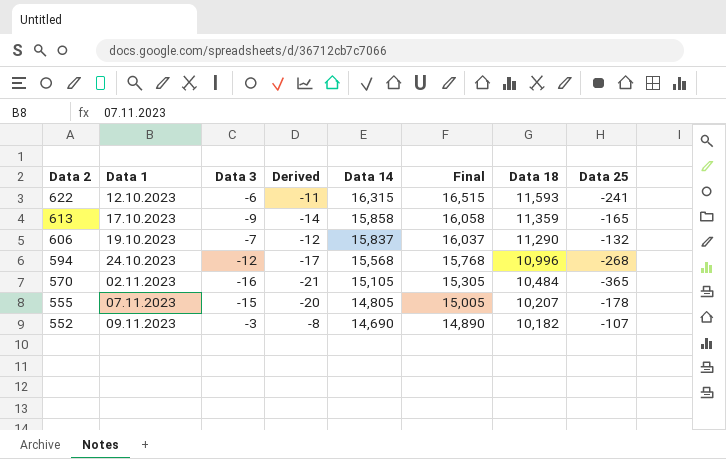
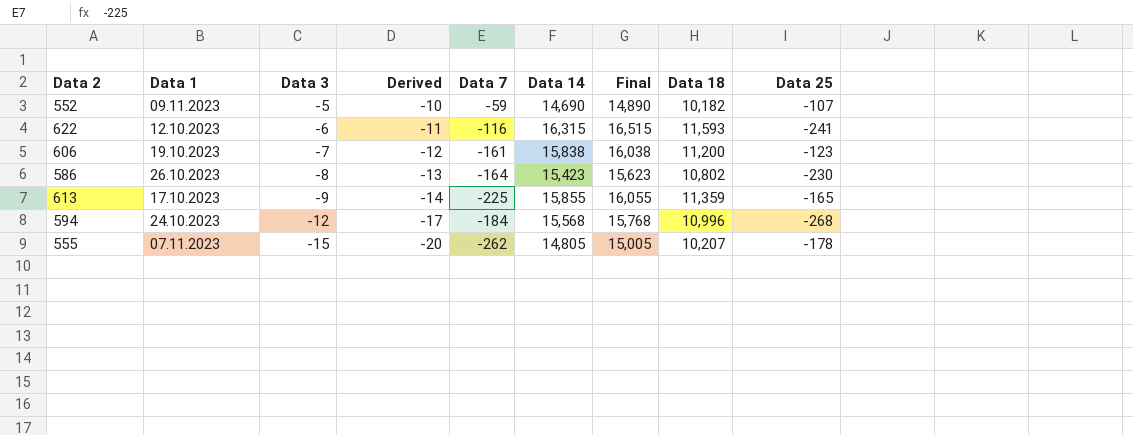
row order: Data 2 descending -> Data 3 descending
column Data 7 | position: none -> 5
row 570: 02.11.2023 | -16 | -21 | 15,105 | 15,305 | 10,484 | -365 -> none
552 | Data 3: -3 -> -5
552 | Derived: -8 -> -10
606 | Data 14: 15,837 -> 15,838
606 | Final: 16,037 -> 16,038
606 | Data 18: 11,290 -> 11,200
606 | Data 25: -132 -> -123
row 586: none -> 26.10.2023 | -8 | -13 | -164 | 15,423 | 15,623 | 10,802 | -230
613 | Data 14: 15,858 -> 15,855
613 | Final: 16,058 -> 16,055

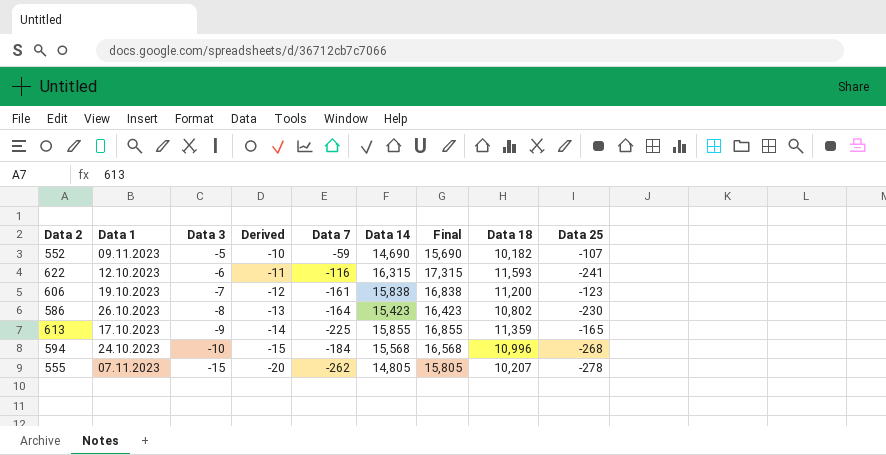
column Final | formula: [Data 14] + 200 -> [Data 14] + 1000
594 | Data 3: -12 -> -10
594 | Derived: -17 -> -15
555 | Data 25: -178 -> -278

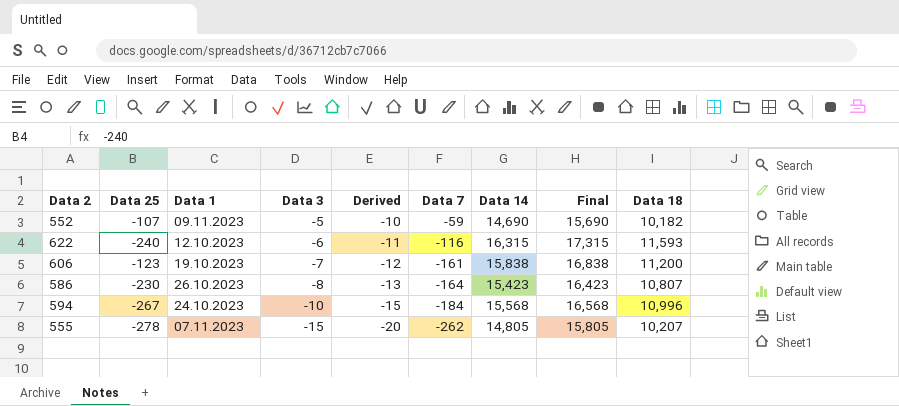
column Data 25 | position: 9 -> 2
row 613: 17.10.2023 | -9 | -14 | -225 | 15,855 | 16,855 | 11,359 | -165 -> none
622 | Data 25: -241 -> -240
586 | Data 18: 10,802 -> 10,807
594 | Data 25: -268 -> -267

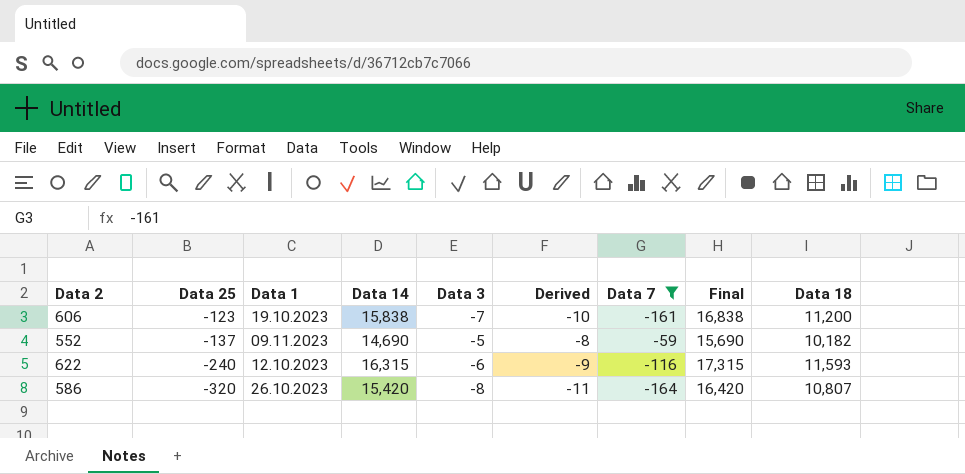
filter: none -> Data 7 >= -164
row order: Data 3 descending -> Data 25 descending
column Data 14 | position: 7 -> 4
column Derived | formula: [Data 3] - 5 -> [Data 3] - 3
552 | Data 25: -107 -> -137
586 | Data 25: -230 -> -320
586 | Data 14: 15,423 -> 15,420
586 | Final: 16,423 -> 16,420

